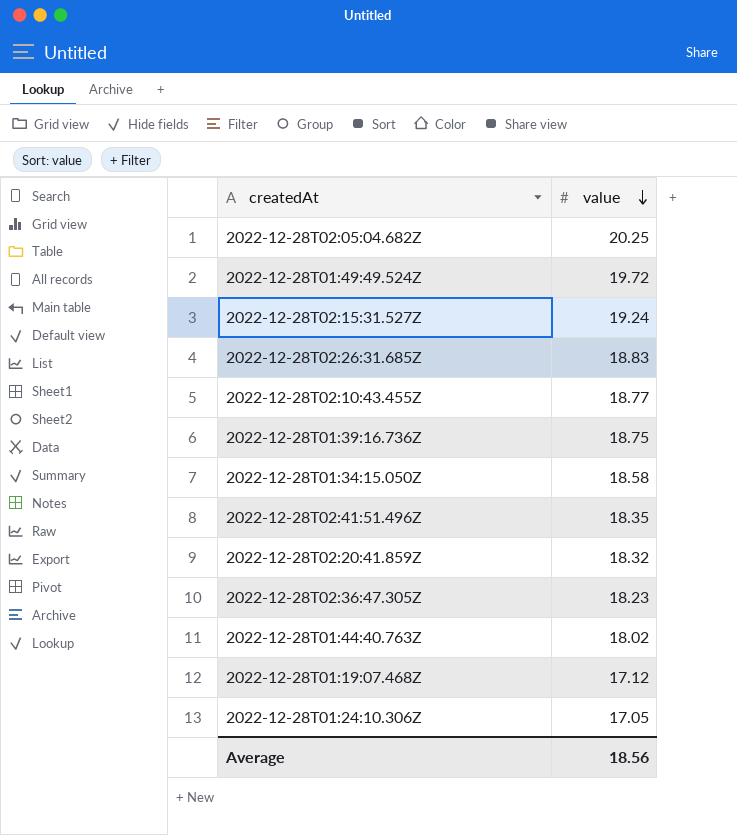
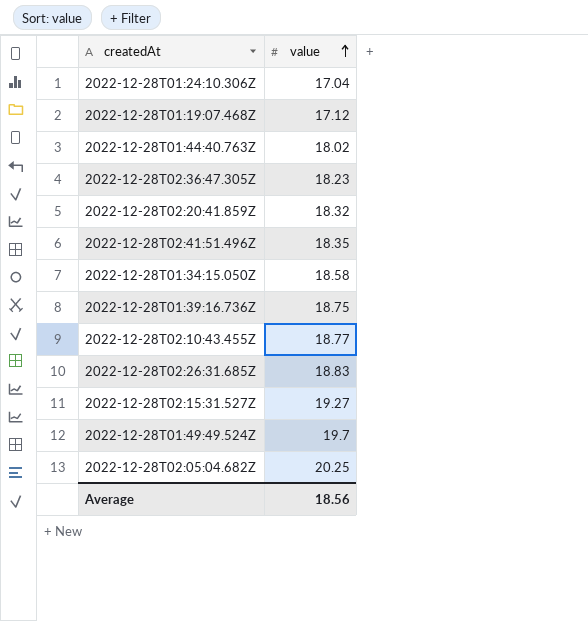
row order: value descending -> value ascending
2022-12-28T01:24:10.306Z | value: 17.05 -> 17.04
2022-12-28T02:15:31.527Z | value: 19.24 -> 19.27
2022-12-28T01:49:49.524Z | value: 19.72 -> 19.7

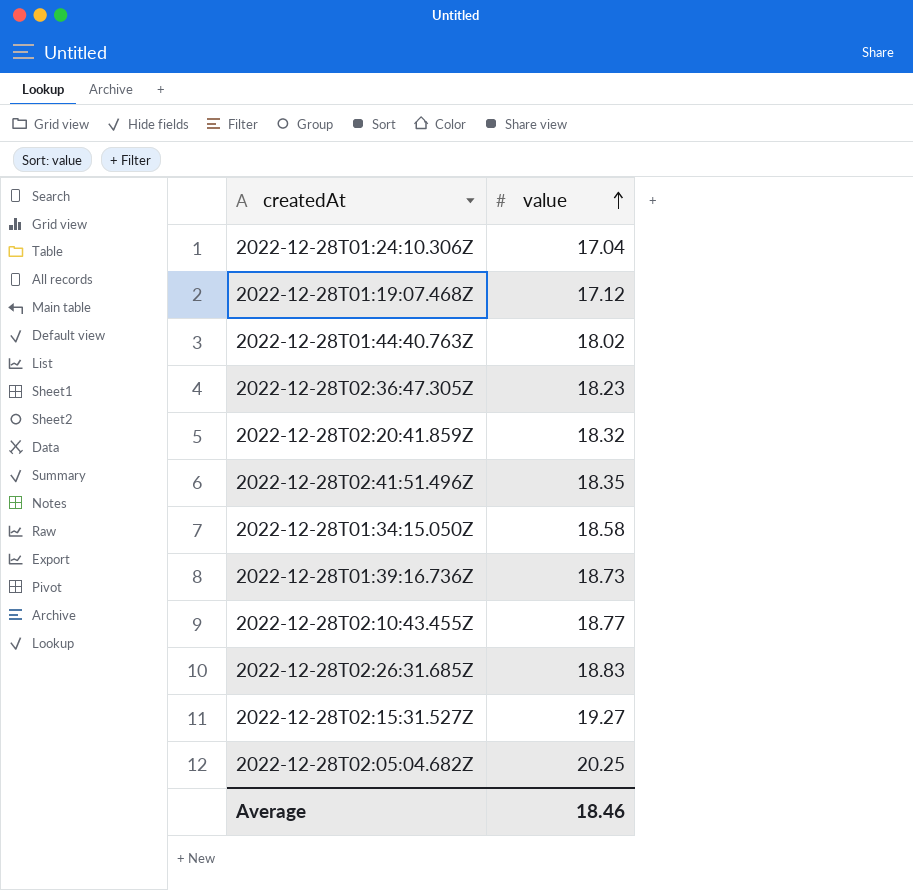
row 2022-12-28T01:49:49.524Z: 19.7 -> none
2022-12-28T01:39:16.736Z | value: 18.75 -> 18.73
Average | value: 18.56 -> 18.46

